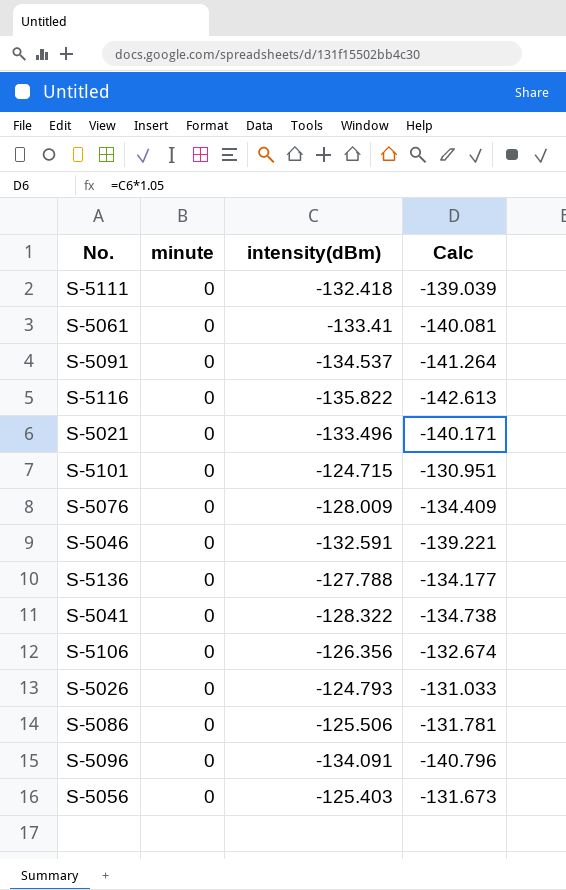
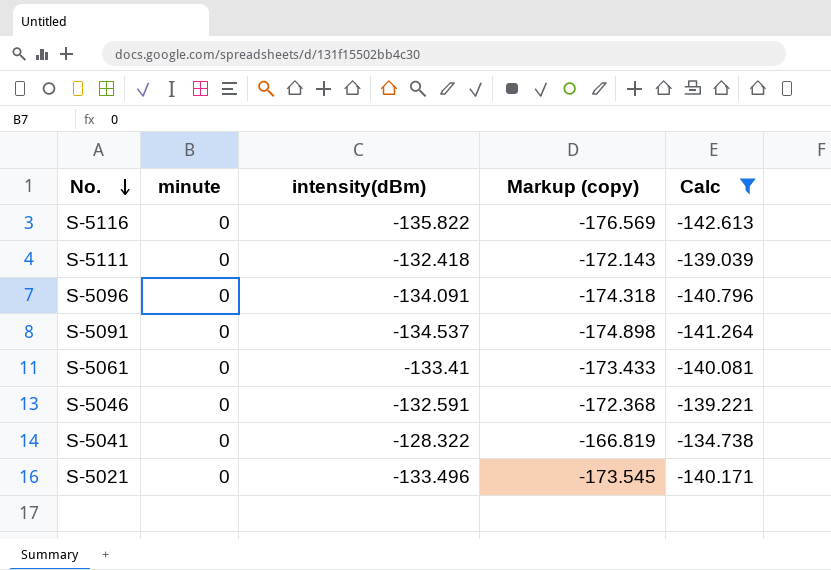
filter: none -> Calc <= -134.738
row order: none -> No. descending
column Markup (copy) | formula: none -> [intensity(dBm)] * 1.3

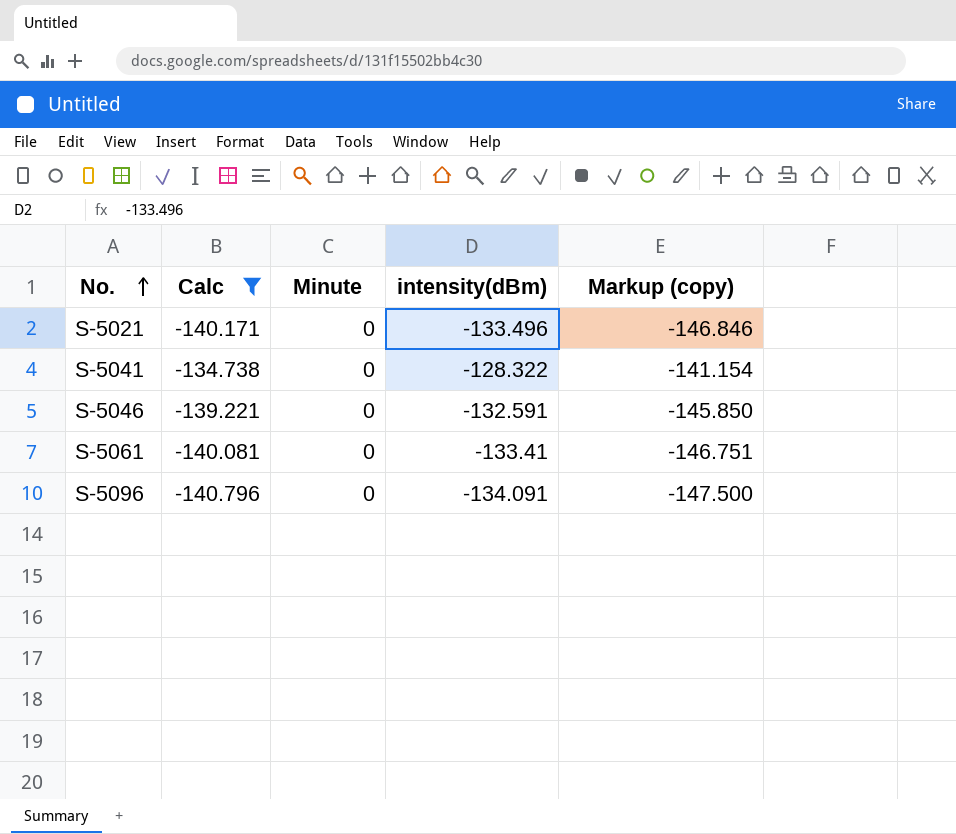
row order: No. descending -> No. ascending
column Calc | position: 5 -> 2
column name: minute -> Minute
column Markup (copy) | formula: [intensity(dBm)] * 1.3 -> [intensity(dBm)] * 1.1
row S-5116: 0 | -135.822 | -176.569 | -142.613 -> none
row S-5111: 0 | -132.418 | -172.143 | -139.039 -> none
row S-5091: 0 | -134.537 | -174.898 | -141.264 -> none

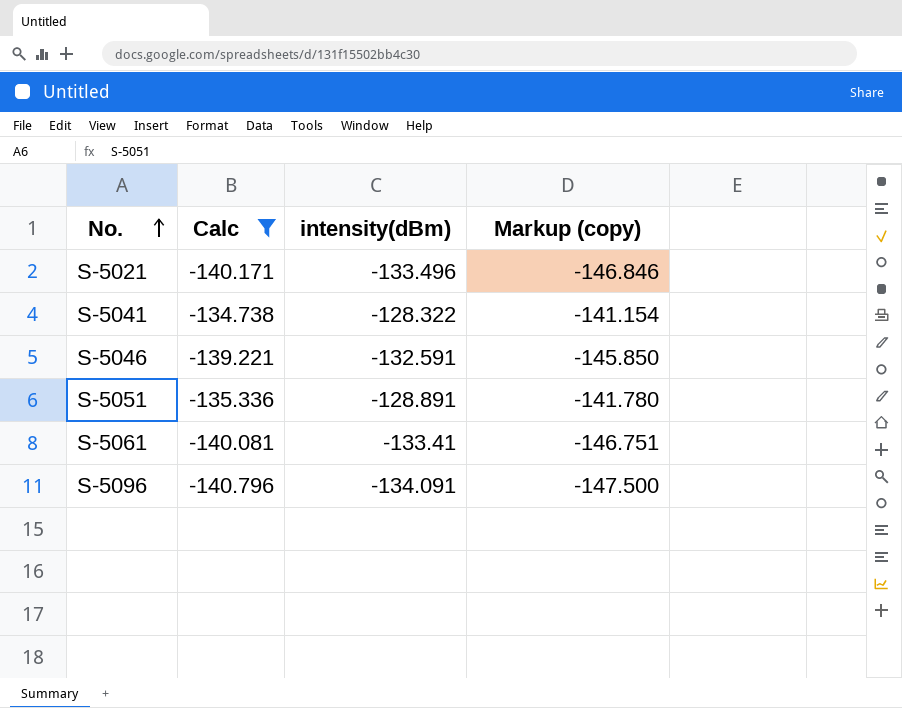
column Minute | position: 3 -> none
row S-5051: none -> -135.336 | -128.891 | -141.780

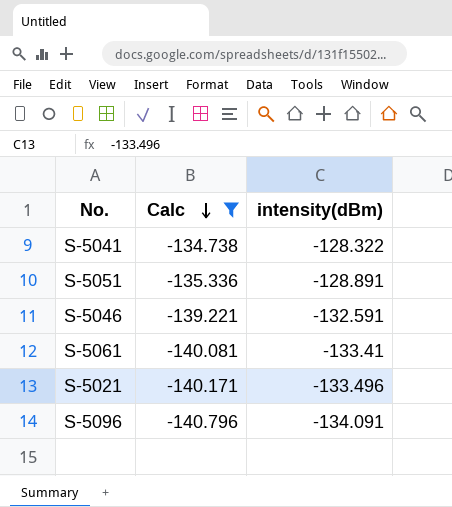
row order: No. ascending -> Calc descending
column Markup (copy) | formula: [intensity(dBm)] * 1.1 -> none

